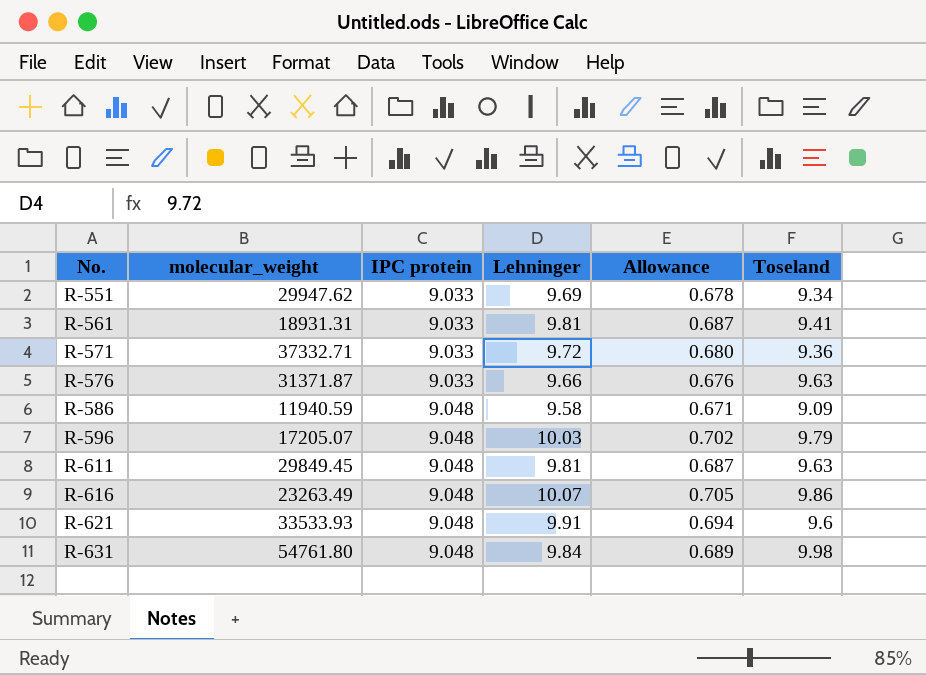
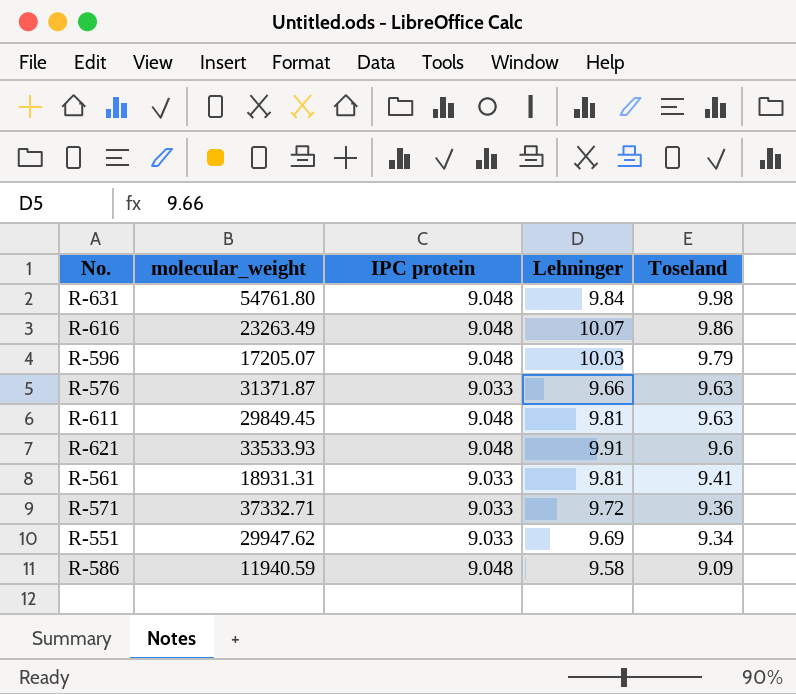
row order: No. ascending -> Toseland descending
column Allowance | formula: [Lehninger] * 0.07 -> none

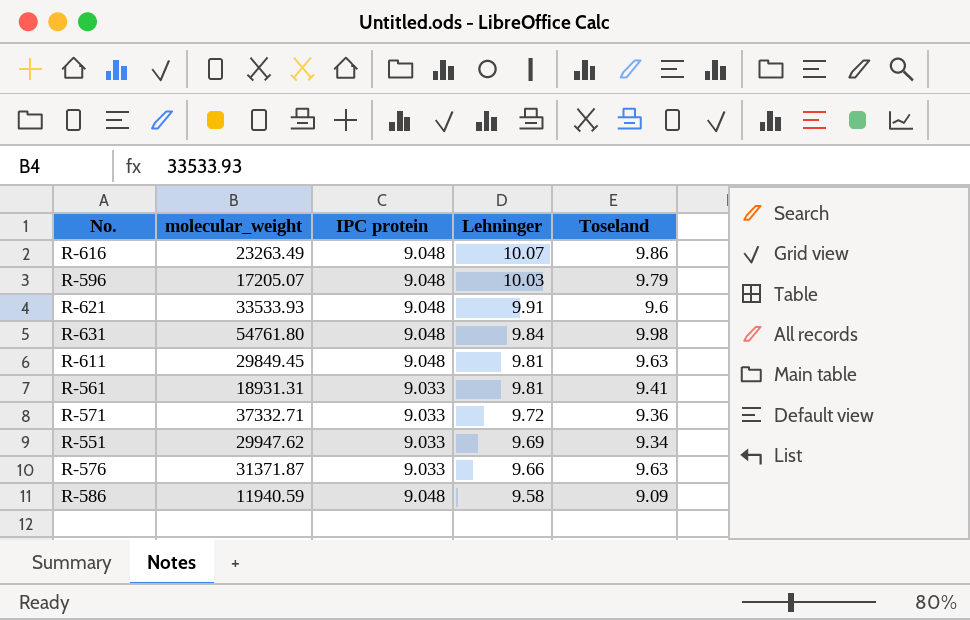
row order: Toseland descending -> Lehninger descending

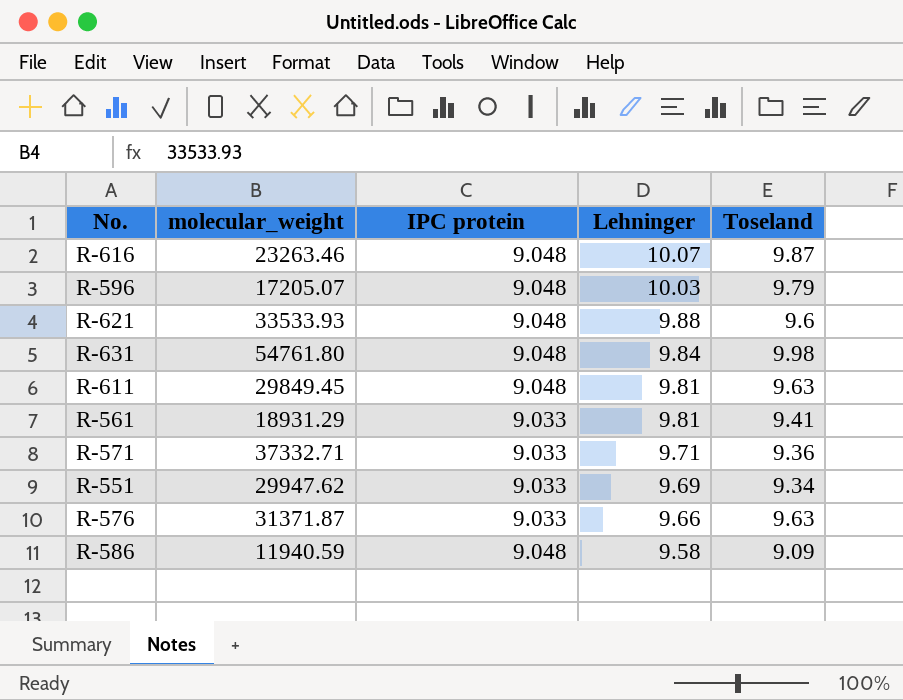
R-616 | molecular_weight: 23263.49 -> 23263.46
R-616 | Toseland: 9.86 -> 9.87
R-621 | Lehninger: 9.91 -> 9.88
R-561 | molecular_weight: 18931.31 -> 18931.29
R-571 | Lehninger: 9.72 -> 9.71

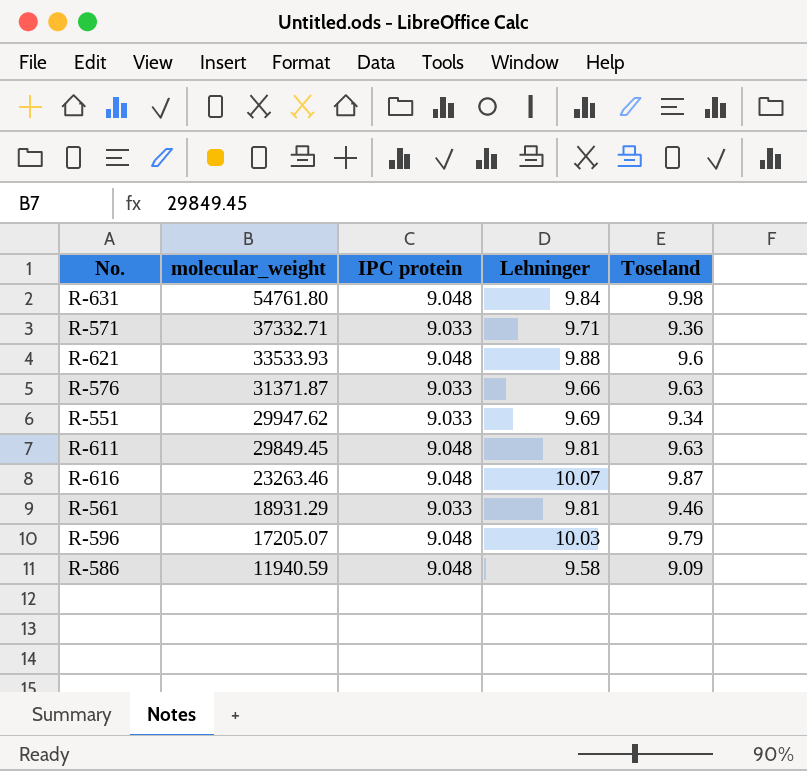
row order: Lehninger descending -> molecular_weight descending
R-561 | Toseland: 9.41 -> 9.46

